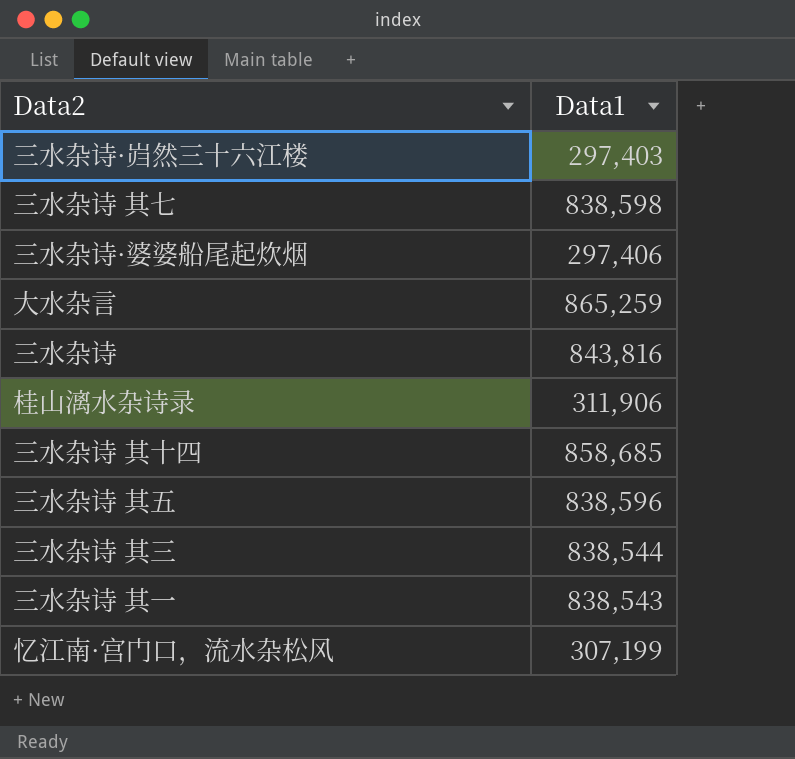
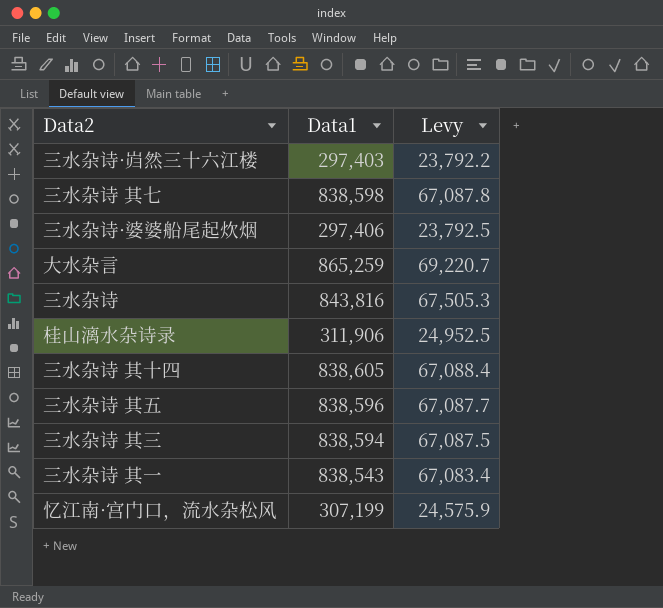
column Levy | formula: none -> [Data1] * 0.08
三水杂诗 其十四 | Data1: 858,685 -> 838,605
三水杂诗 其三 | Data1: 838,544 -> 838,594

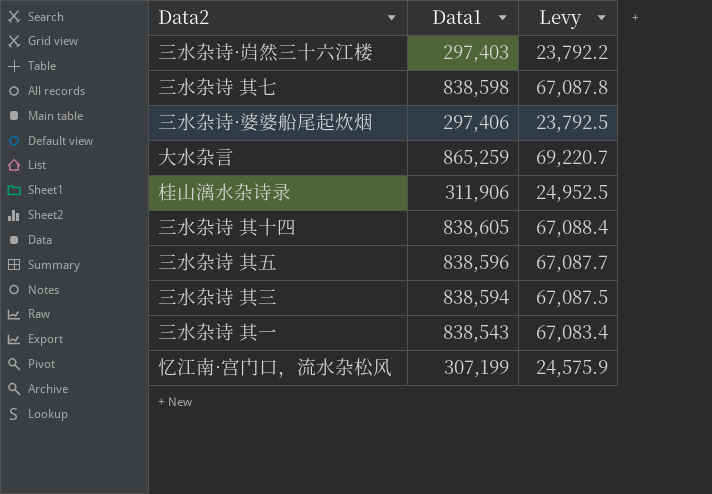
row 三水杂诗: 843,816 | 67,505.3 -> none

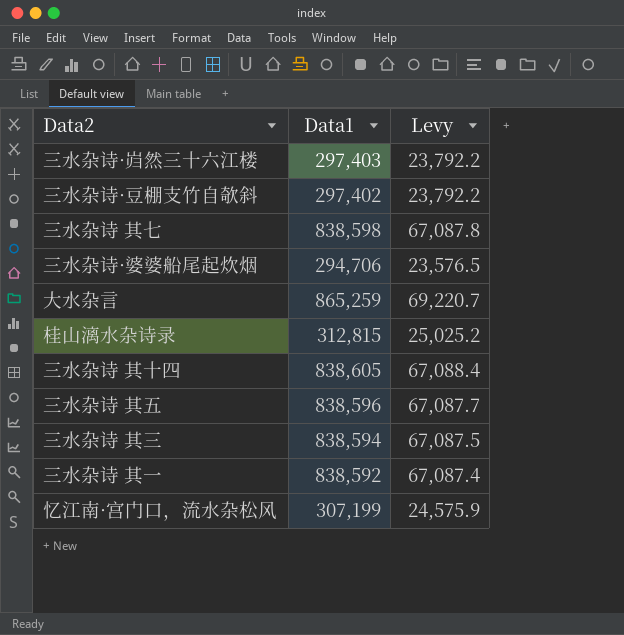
row 三水杂诗·豆棚支竹自欹斜: none -> 297,402 | 23,792.2
三水杂诗·婆婆船尾起炊烟 | Data1: 297,406 -> 294,706
三水杂诗·婆婆船尾起炊烟 | Levy: 23,792.5 -> 23,576.5
桂山漓水杂诗录 | Data1: 311,906 -> 312,815
桂山漓水杂诗录 | Levy: 24,952.5 -> 25,025.2
三水杂诗 其一 | Data1: 838,543 -> 838,592
三水杂诗 其一 | Levy: 67,083.4 -> 67,087.4

